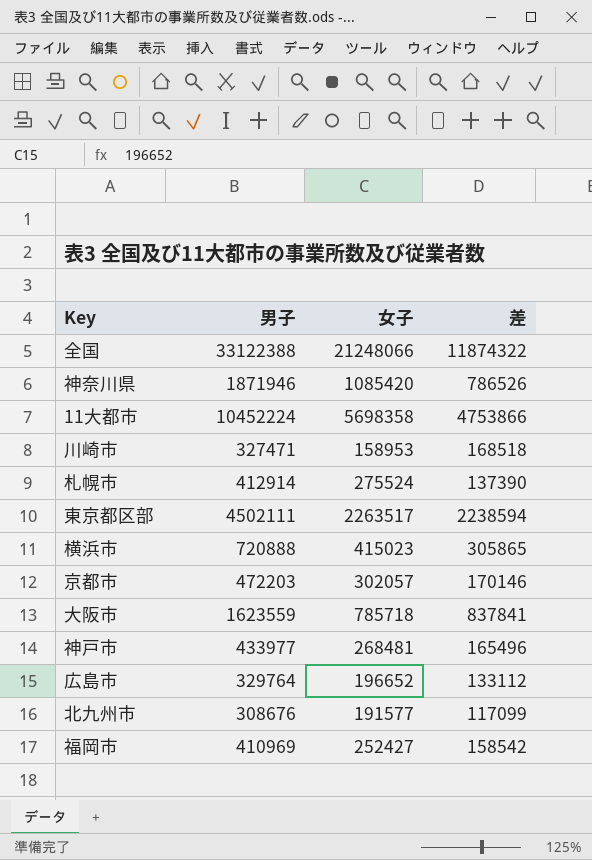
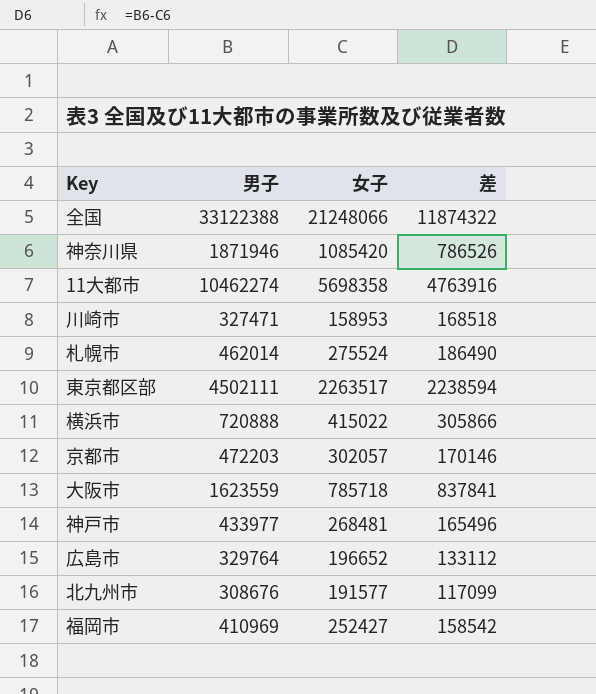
11大都市 | 男子: 10452224 -> 10462274
11大都市 | 差: 4753866 -> 4763916
札幌市 | 男子: 412914 -> 462014
札幌市 | 差: 137390 -> 186490
横浜市 | 女子: 415023 -> 415022
横浜市 | 差: 305865 -> 305866

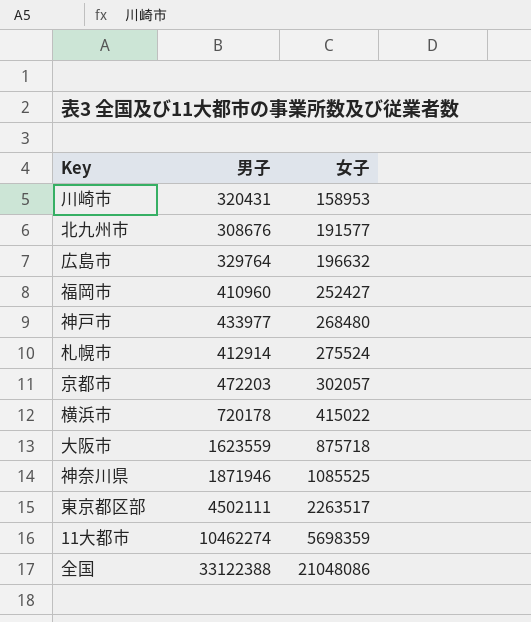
row order: none -> 女子 ascending
column 差 | formula: [男子] - [女子] -> none
川崎市 | 男子: 327471 -> 320431
広島市 | 女子: 196652 -> 196632
福岡市 | 男子: 410969 -> 410960
神戸市 | 女子: 268481 -> 268480
札幌市 | 男子: 462014 -> 412914
横浜市 | 男子: 720888 -> 720178
大阪市 | 女子: 785718 -> 875718
神奈川県 | 女子: 1085420 -> 1085525
11大都市 | 女子: 5698358 -> 5698359
全国 | 女子: 21248066 -> 21048086

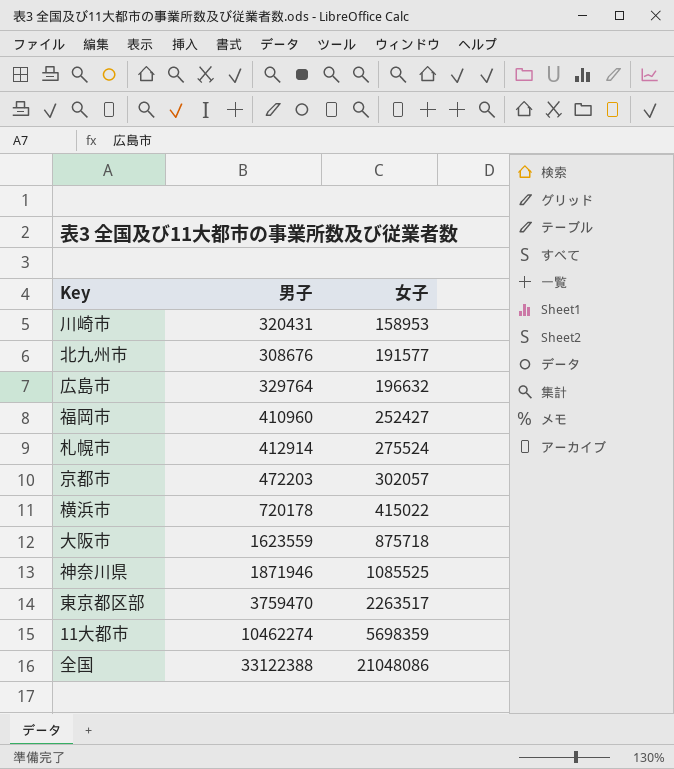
row 神戸市: 433977 | 268480 -> none
東京都区部 | 男子: 4502111 -> 3759470

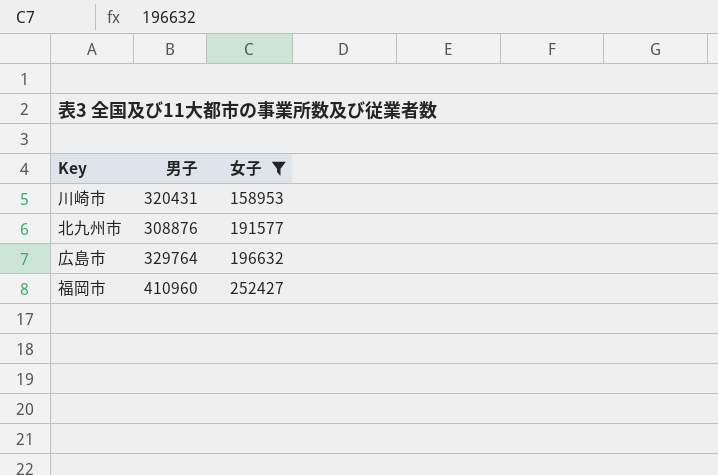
filter: none -> 女子 <= 252427
北九州市 | 男子: 308676 -> 308876

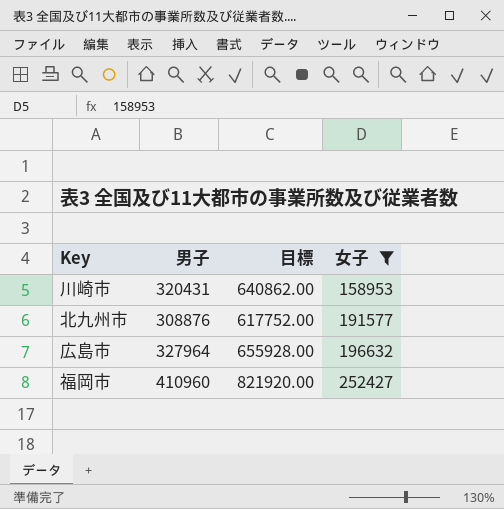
column 目標 | formula: none -> [男子] * 2
広島市 | 男子: 329764 -> 327964

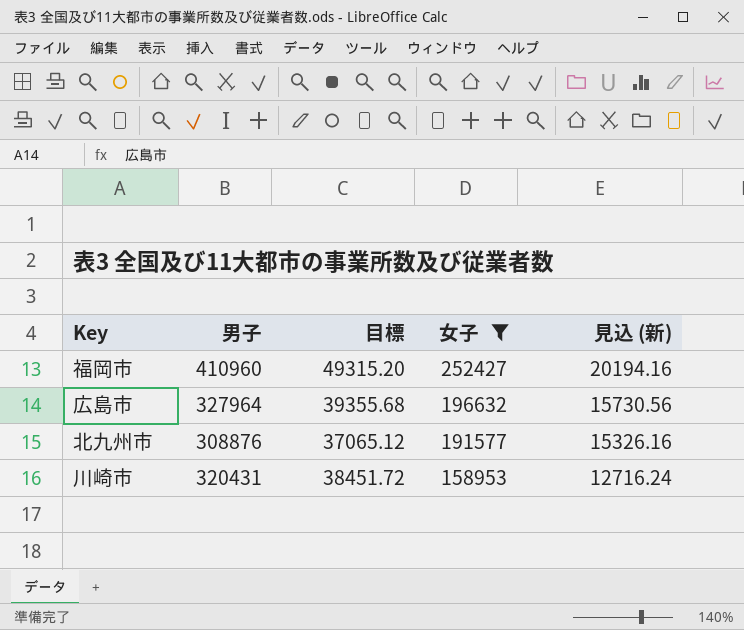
row order: 女子 ascending -> 女子 descending
column 目標 | formula: [男子] * 2 -> [男子] * 0.12
column 見込 (新) | formula: none -> [女子] * 0.08

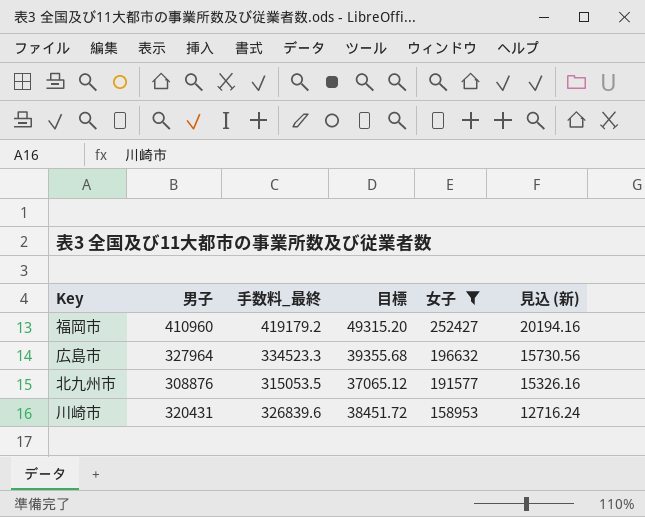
column 手数料_最終 | formula: none -> [男子] * 1.02

